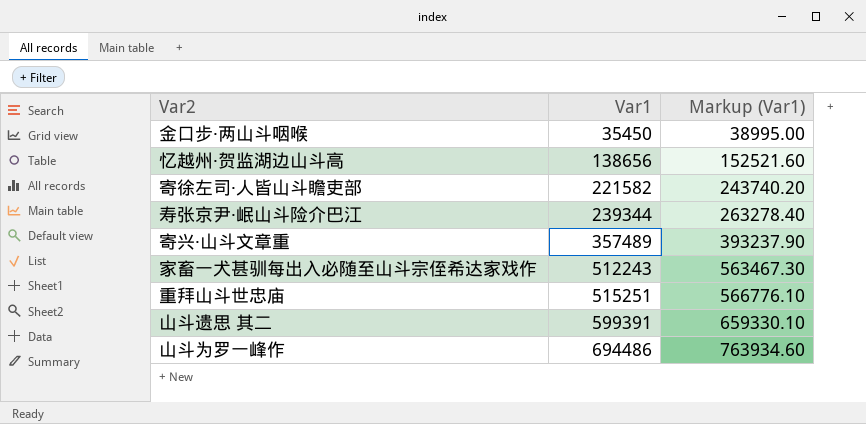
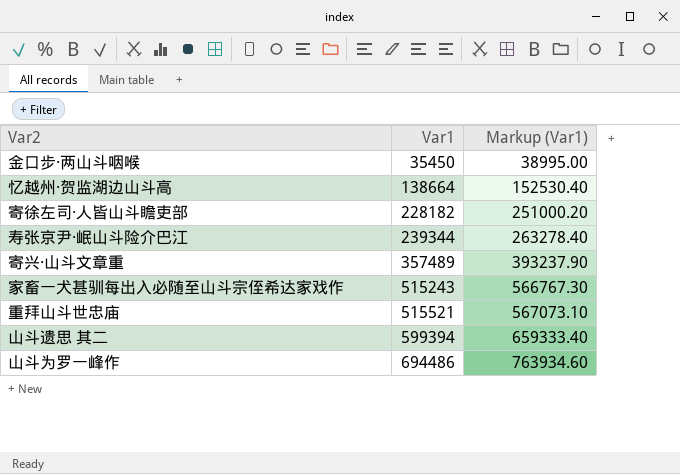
忆越州·贺监湖边山斗高 | Var1: 138656 -> 138664
忆越州·贺监湖边山斗高 | Markup (Var1): 152521.60 -> 152530.40
寄徐左司·人皆山斗瞻吏部 | Var1: 221582 -> 228182
寄徐左司·人皆山斗瞻吏部 | Markup (Var1): 243740.20 -> 251000.20
家畜一犬甚驯每出入必随至山斗宗侄希达家戏作 | Var1: 512243 -> 515243
家畜一犬甚驯每出入必随至山斗宗侄希达家戏作 | Markup (Var1): 563467.30 -> 566767.30
重拜山斗世忠庙 | Var1: 515251 -> 515521
重拜山斗世忠庙 | Markup (Var1): 566776.10 -> 567073.10
山斗遗思 其二 | Var1: 599391 -> 599394
山斗遗思 其二 | Markup (Var1): 659330.10 -> 659333.40

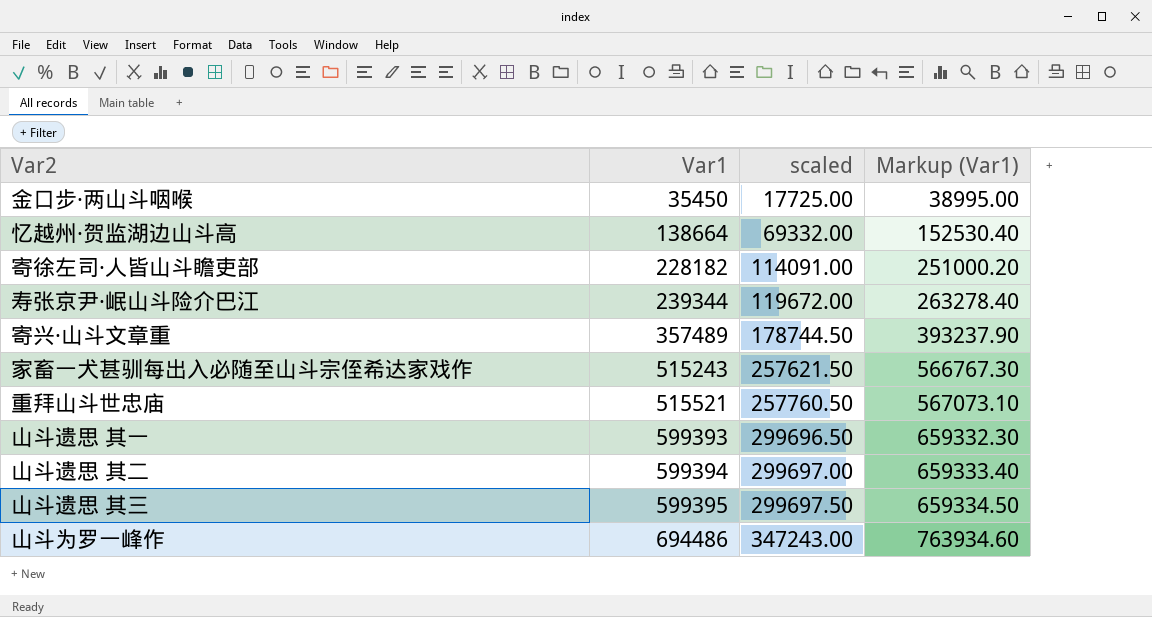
column scaled | formula: none -> [Var1] * 0.5
row 山斗遗思 其一: none -> 599393 | 299696.50 | 659332.30
row 山斗遗思 其三: none -> 599395 | 299697.50 | 659334.50

